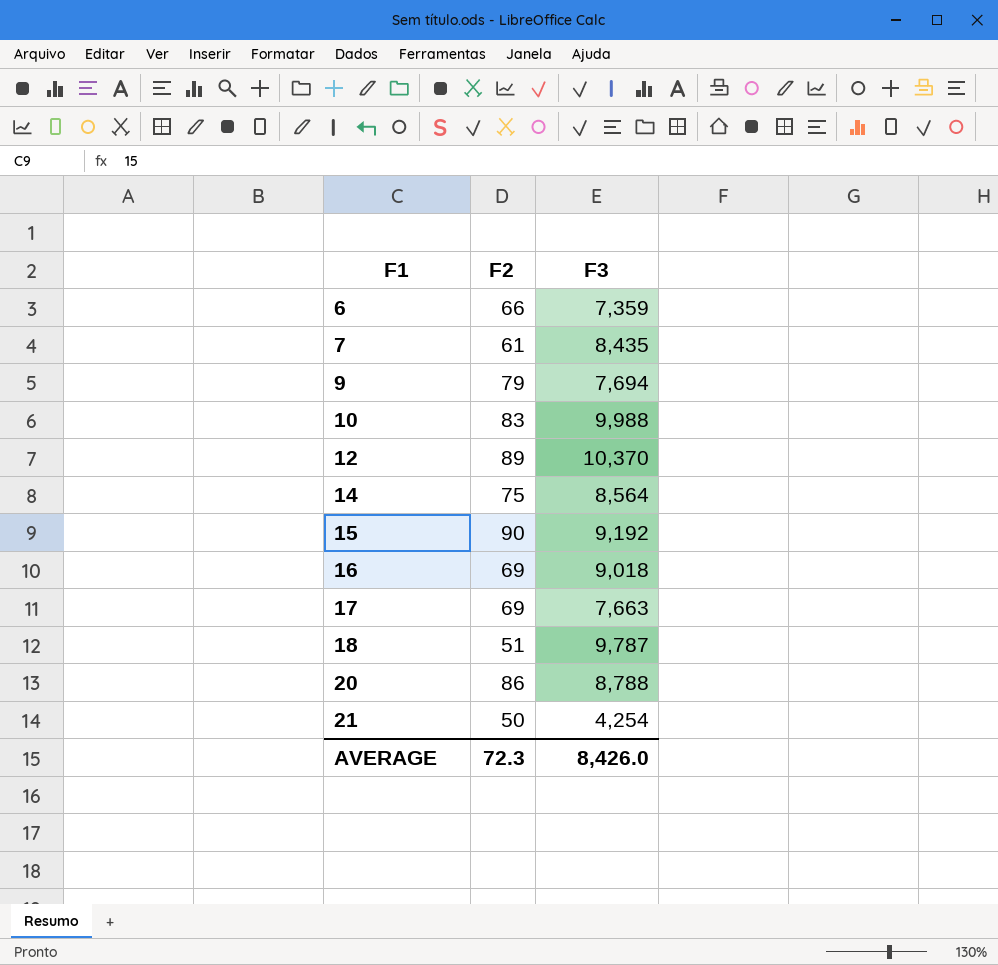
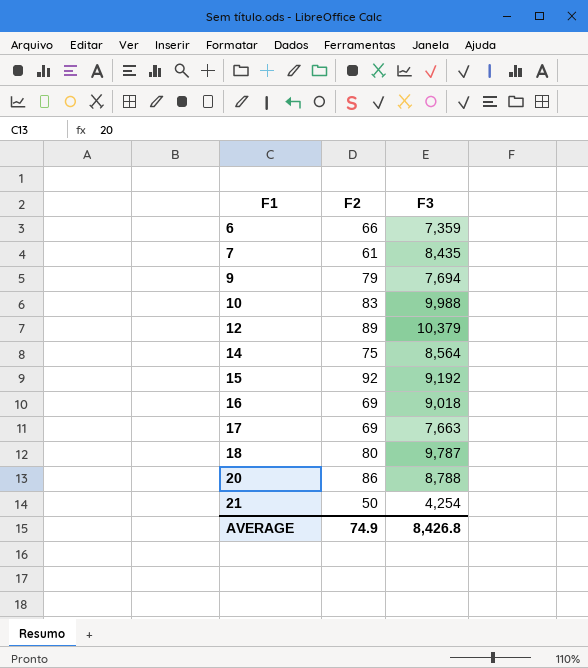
12 | F3: 10,370 -> 10,379
15 | F2: 90 -> 92
18 | F2: 51 -> 80
AVERAGE | F2: 72.3 -> 74.9
AVERAGE | F3: 8,426.0 -> 8,426.8

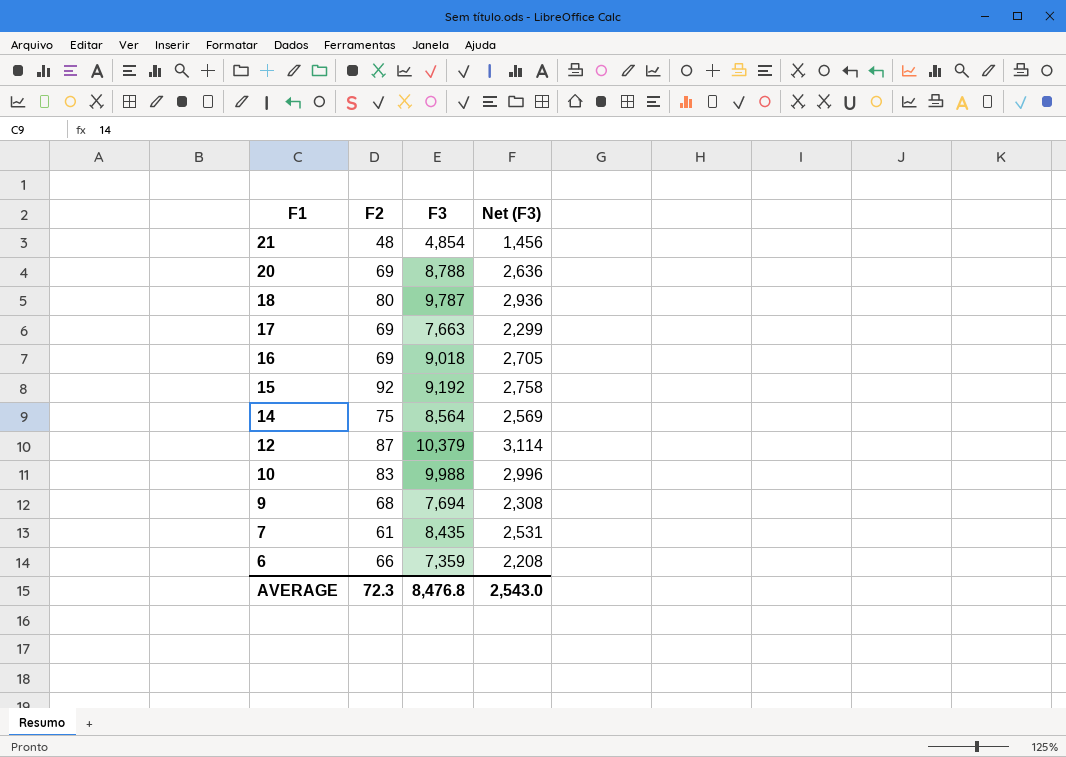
row order: F1 ascending -> F1 descending
column Net (F3) | formula: none -> [F3] * 0.3
21 | F2: 50 -> 48
21 | F3: 4,254 -> 4,854
20 | F2: 86 -> 69
12 | F2: 89 -> 87
9 | F2: 79 -> 68
AVERAGE | F2: 74.9 -> 72.3
AVERAGE | F3: 8,426.8 -> 8,476.8

